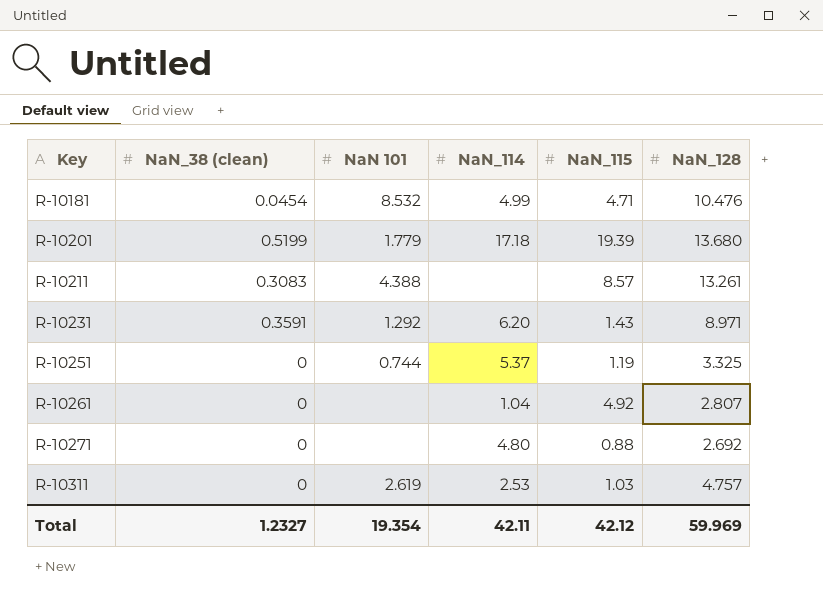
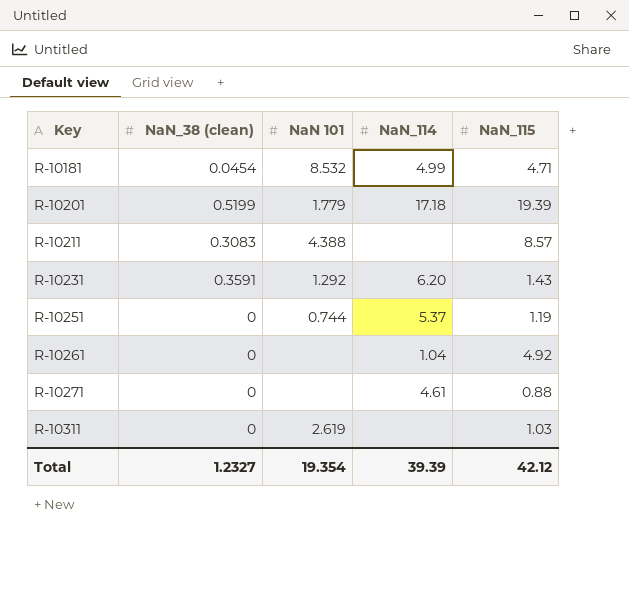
column NaN_128 | position: 6 -> none
R-10271 | NaN_114: 4.80 -> 4.61
R-10311 | NaN_114: 2.53 -> none
Total | NaN_114: 42.11 -> 39.39

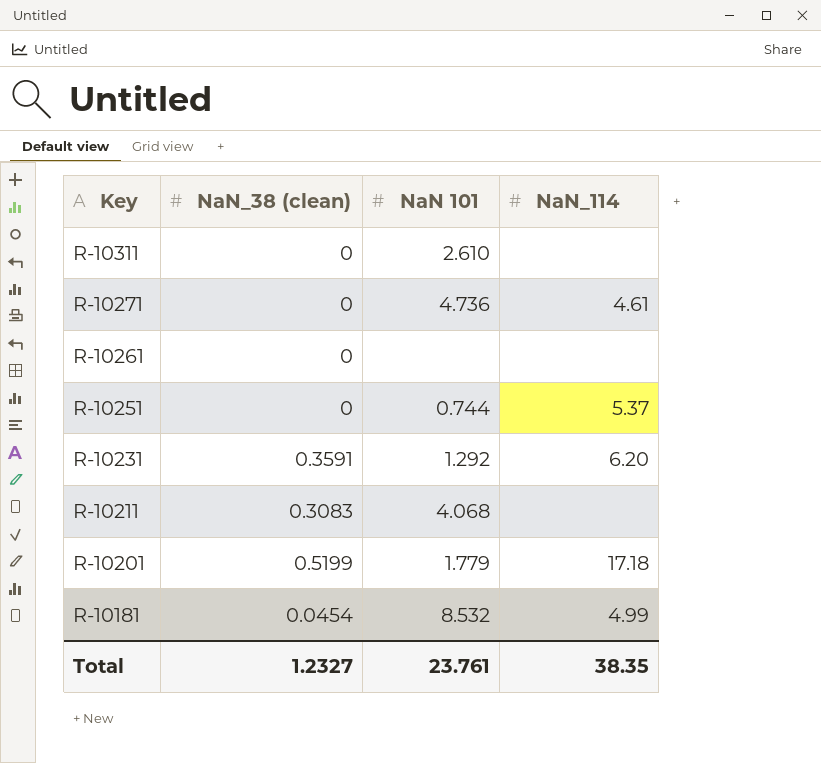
row order: Key ascending -> Key descending
column NaN_115 | position: 5 -> none
R-10311 | NaN 101: 2.619 -> 2.610
R-10271 | NaN 101: none -> 4.736
R-10261 | NaN_114: 1.04 -> none
R-10211 | NaN 101: 4.388 -> 4.068
Total | NaN 101: 19.354 -> 23.761
Total | NaN_114: 39.39 -> 38.35

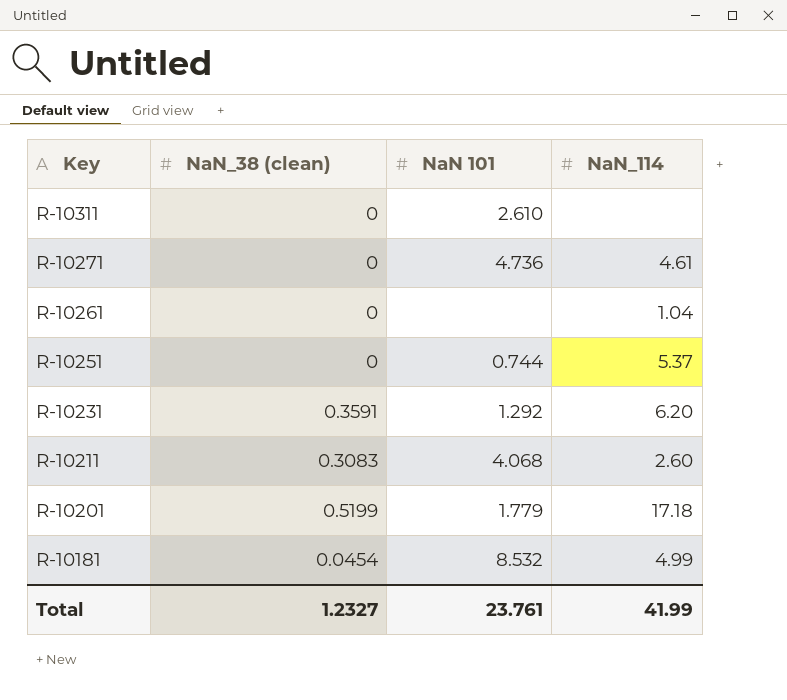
R-10261 | NaN_114: none -> 1.04
R-10211 | NaN_114: none -> 2.60
Total | NaN_114: 38.35 -> 41.99

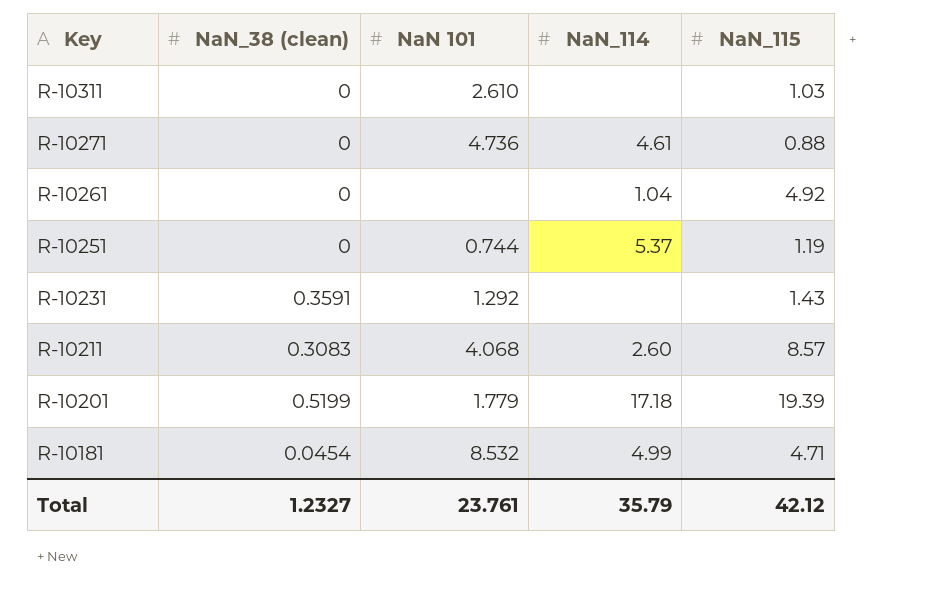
column NaN_115 | position: none -> 5
R-10231 | NaN_114: 6.20 -> none
Total | NaN_114: 41.99 -> 35.79

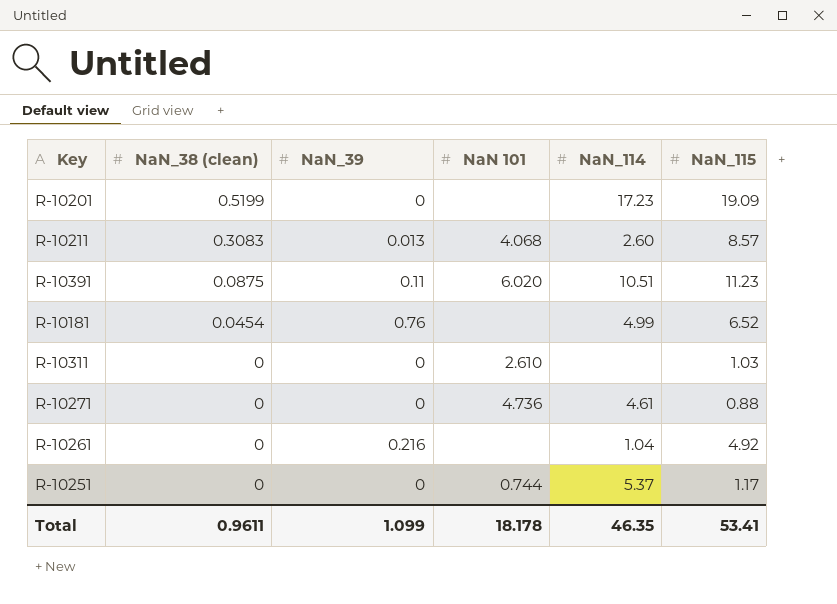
row order: Key descending -> NaN_38 (clean) descending
column NaN_39 | position: none -> 3
row R-10231: 0.3591 | 1.292 | none | 1.43 -> none
R-10201 | NaN 101: 1.779 -> none
R-10201 | NaN_114: 17.18 -> 17.23
R-10201 | NaN_115: 19.39 -> 19.09
row R-10391: none -> 0.0875 | 0.11 | 6.020 | 10.51 | 11.23
R-10181 | NaN 101: 8.532 -> none
R-10181 | NaN_115: 4.71 -> 6.52
R-10251 | NaN_115: 1.19 -> 1.17
Total | NaN_38 (clean): 1.2327 -> 0.9611
Total | NaN 101: 23.761 -> 18.178
Total | NaN_114: 35.79 -> 46.35
Total | NaN_115: 42.12 -> 53.41

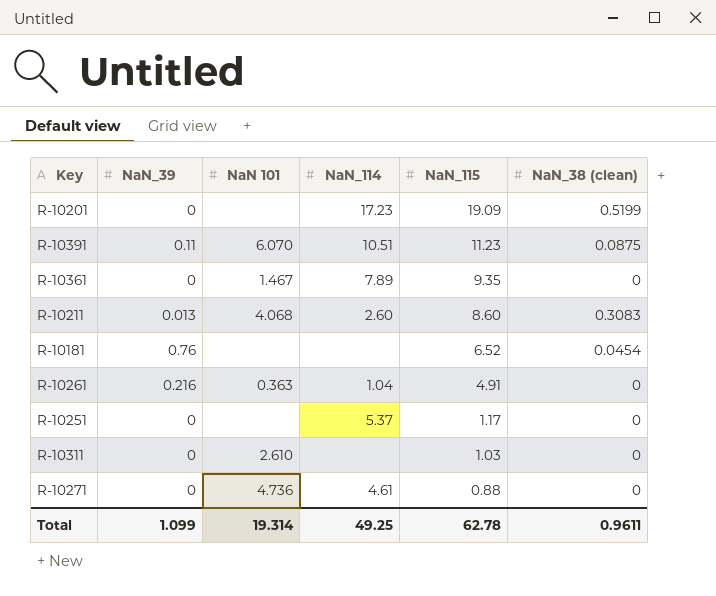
row order: NaN_38 (clean) descending -> NaN_115 descending
column NaN_38 (clean) | position: 2 -> 6
R-10391 | NaN 101: 6.020 -> 6.070
row R-10361: none -> 0 | 1.467 | 7.89 | 9.35 | 0
R-10211 | NaN_115: 8.57 -> 8.60
R-10181 | NaN_114: 4.99 -> none
R-10261 | NaN 101: none -> 0.363
R-10261 | NaN_115: 4.92 -> 4.91
R-10251 | NaN 101: 0.744 -> none
Total | NaN 101: 18.178 -> 19.314
Total | NaN_114: 46.35 -> 49.25
Total | NaN_115: 53.41 -> 62.78

